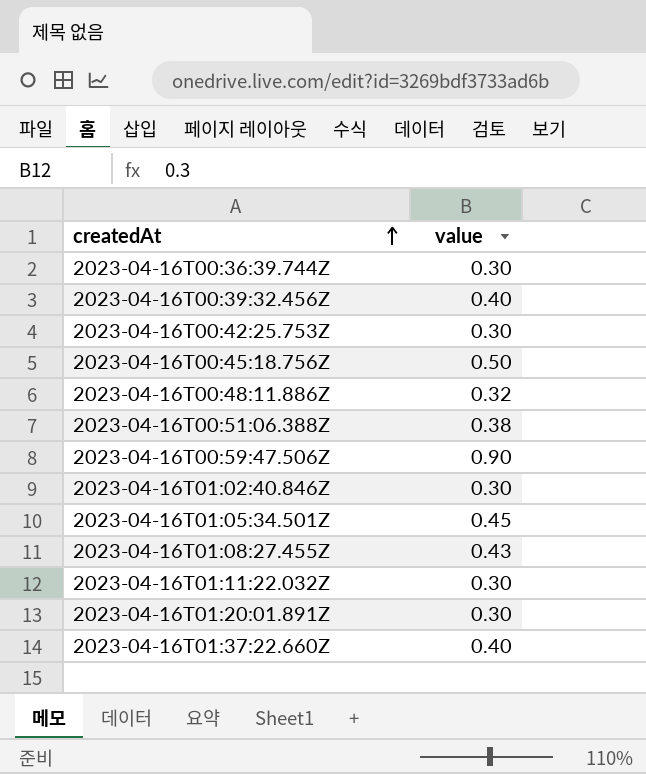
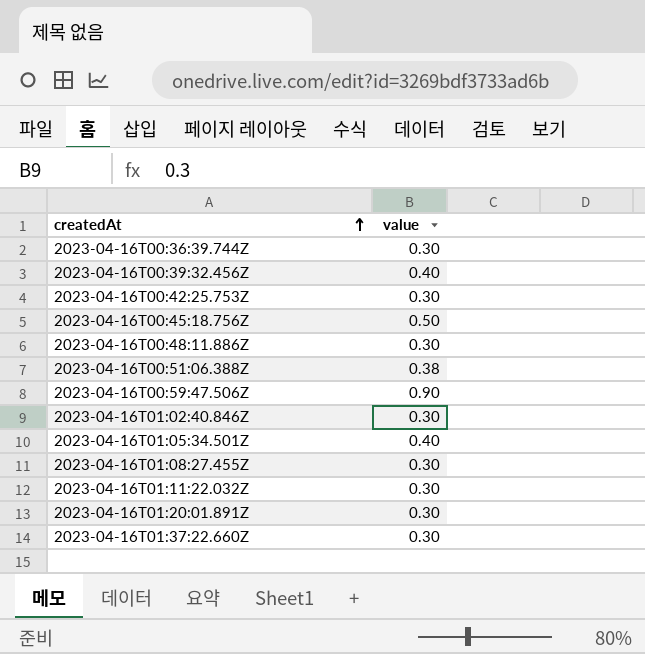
2023-04-16T00:48:11.886Z | value: 0.32 -> 0.30
2023-04-16T01:05:34.501Z | value: 0.45 -> 0.40
2023-04-16T01:08:27.455Z | value: 0.43 -> 0.30
2023-04-16T01:37:22.660Z | value: 0.40 -> 0.30

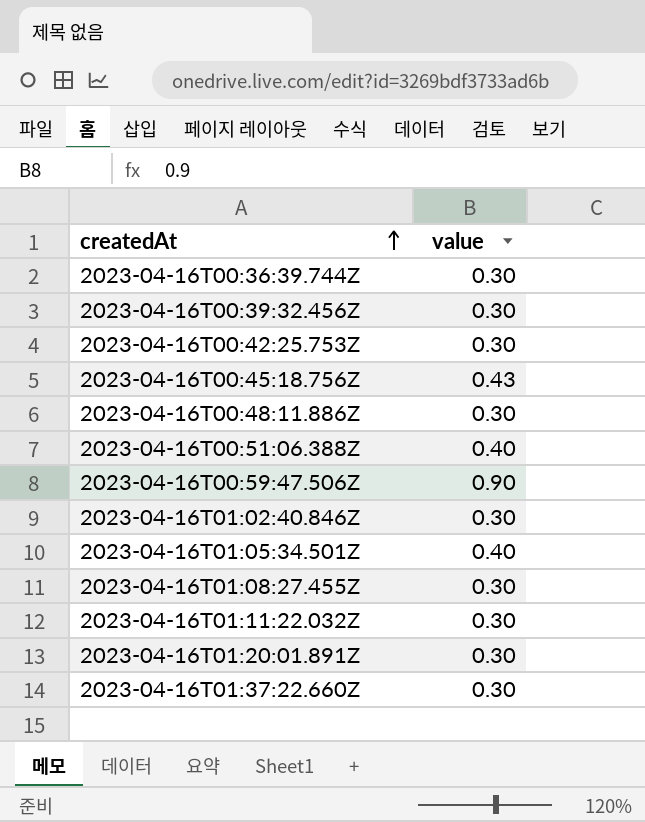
2023-04-16T00:39:32.456Z | value: 0.40 -> 0.30
2023-04-16T00:45:18.756Z | value: 0.50 -> 0.43
2023-04-16T00:51:06.388Z | value: 0.38 -> 0.40

